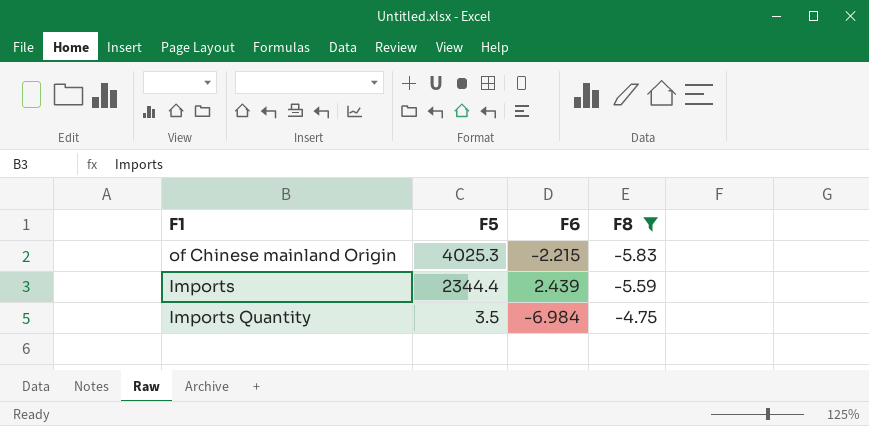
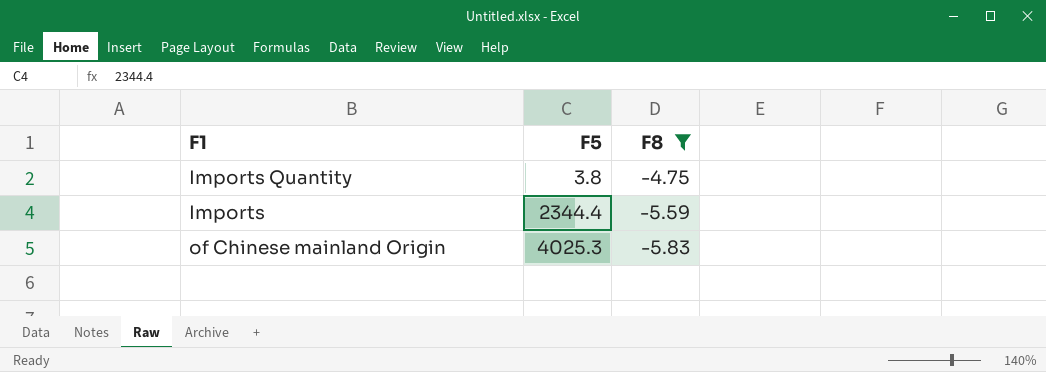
row order: F5 descending -> F5 ascending
column F6 | position: 3 -> none
Imports Quantity | F5: 3.5 -> 3.8

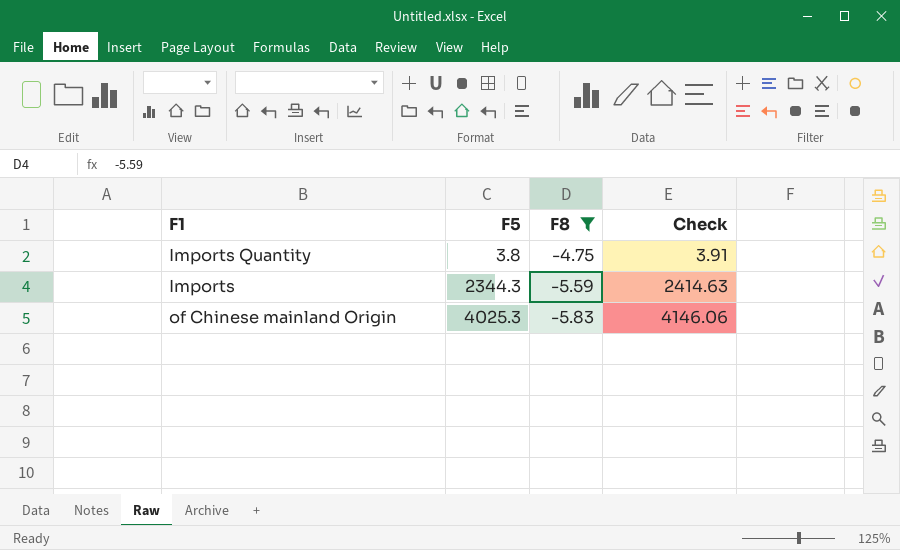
column Check | formula: none -> [F5] * 1.03
Imports | F5: 2344.4 -> 2344.3

